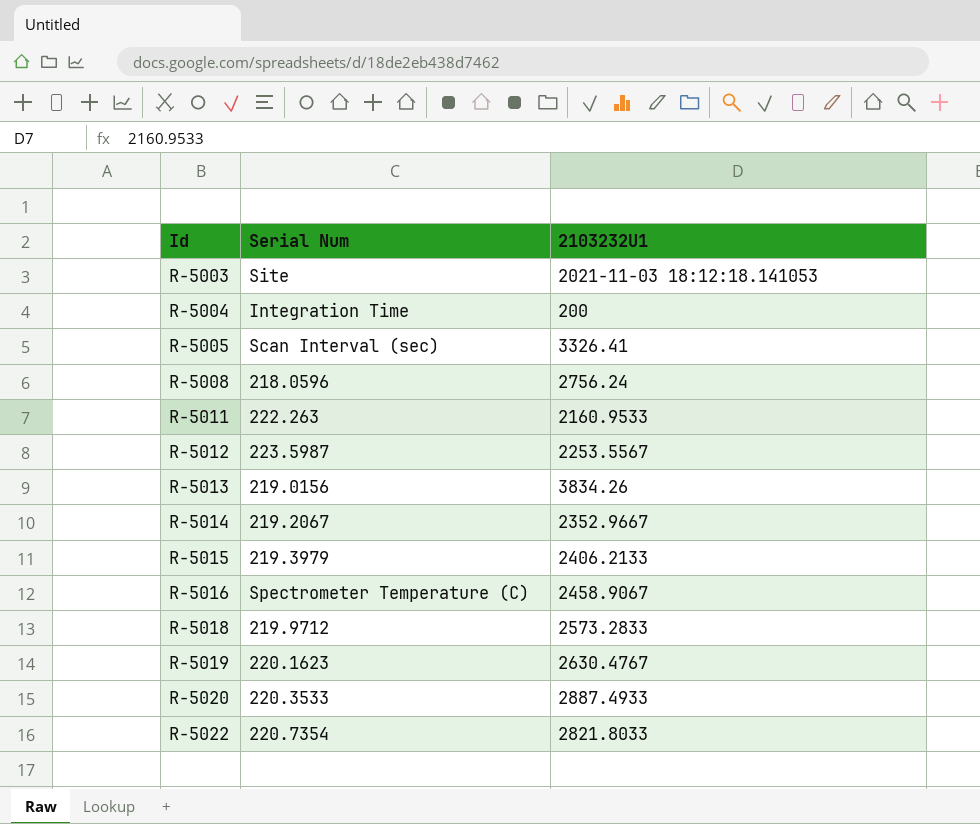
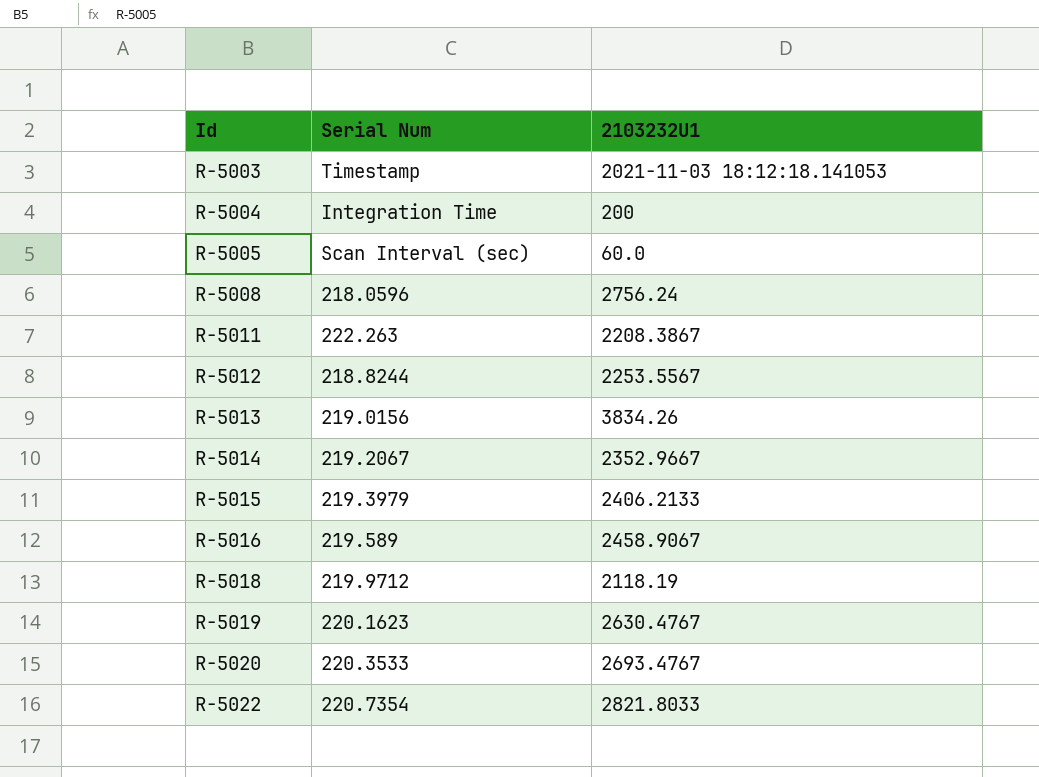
R-5003 | Serial Num: Site -> Timestamp
R-5005 | 2103232U1: 3326.41 -> 60.0
R-5011 | 2103232U1: 2160.9533 -> 2208.3867
R-5012 | Serial Num: 223.5987 -> 218.8244
R-5016 | Serial Num: Spectrometer Temperature (C) -> 219.589
R-5018 | 2103232U1: 2573.2833 -> 2118.19
R-5020 | 2103232U1: 2887.4933 -> 2693.4767

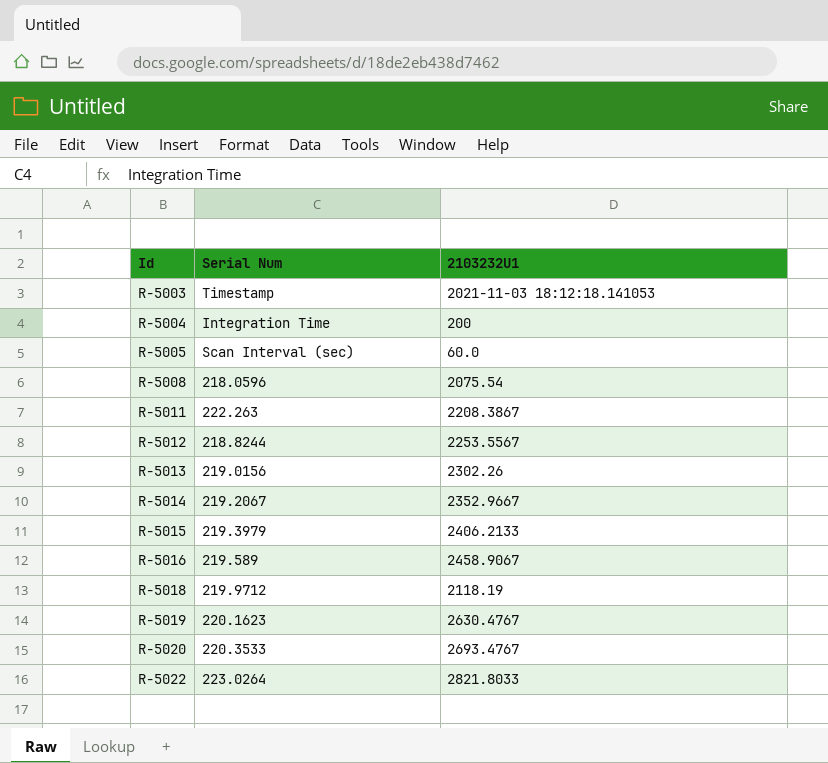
R-5008 | 2103232U1: 2756.24 -> 2075.54
R-5013 | 2103232U1: 3834.26 -> 2302.26
R-5022 | Serial Num: 220.7354 -> 223.0264

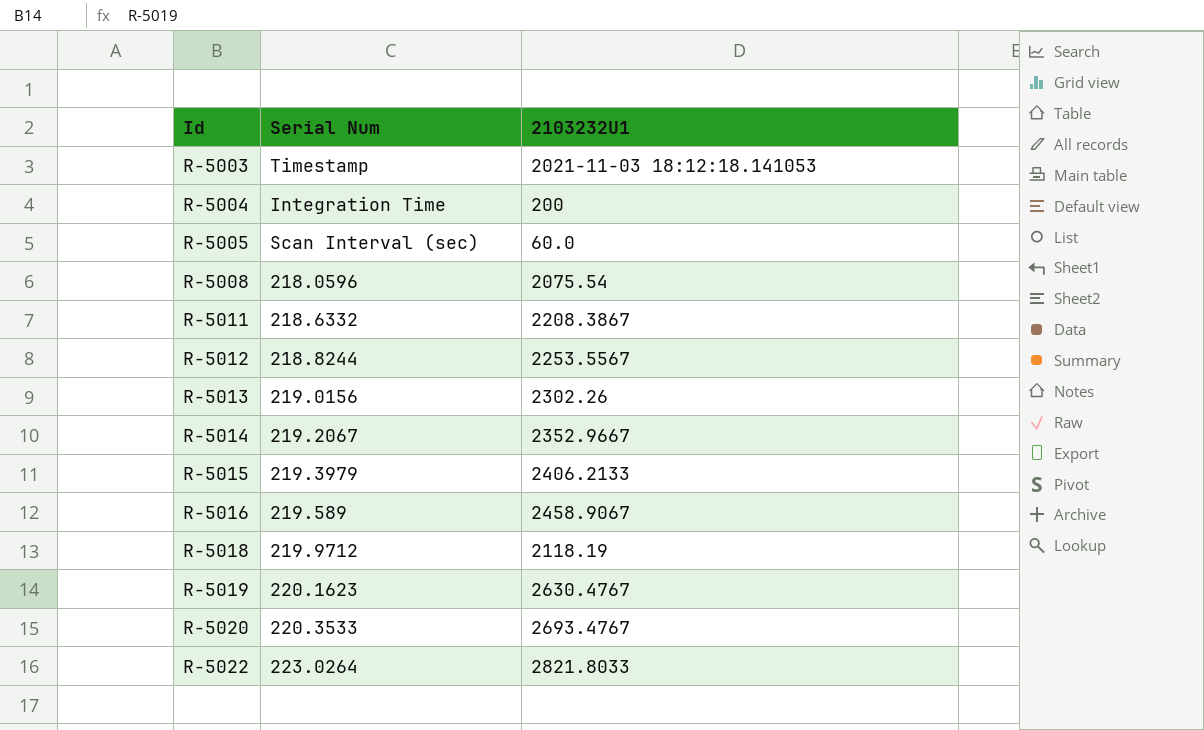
R-5011 | Serial Num: 222.263 -> 218.6332

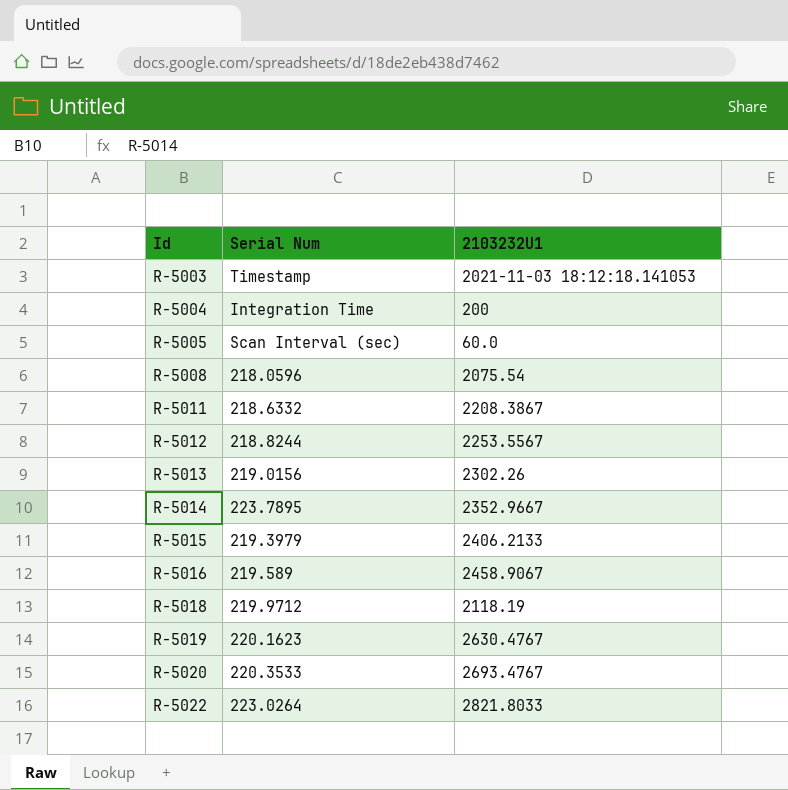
R-5014 | Serial Num: 219.2067 -> 223.7895

